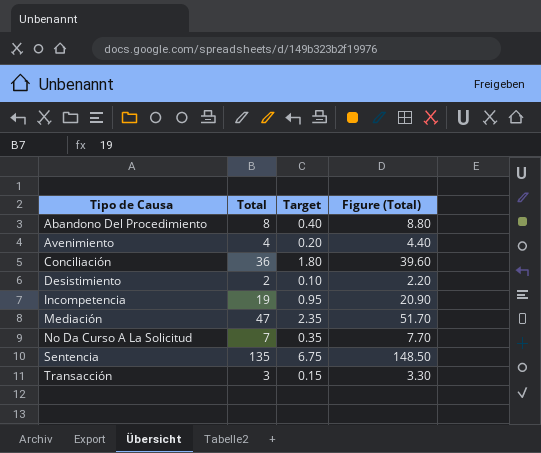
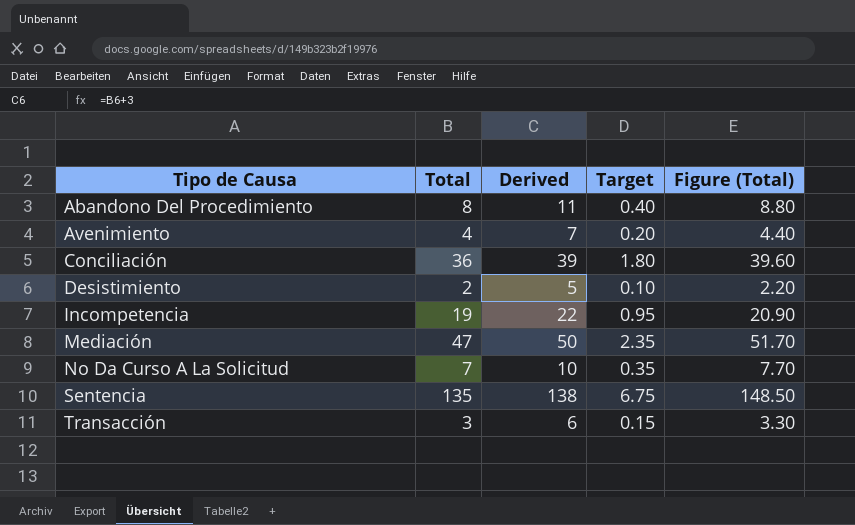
column Derived | formula: none -> [Total] + 3

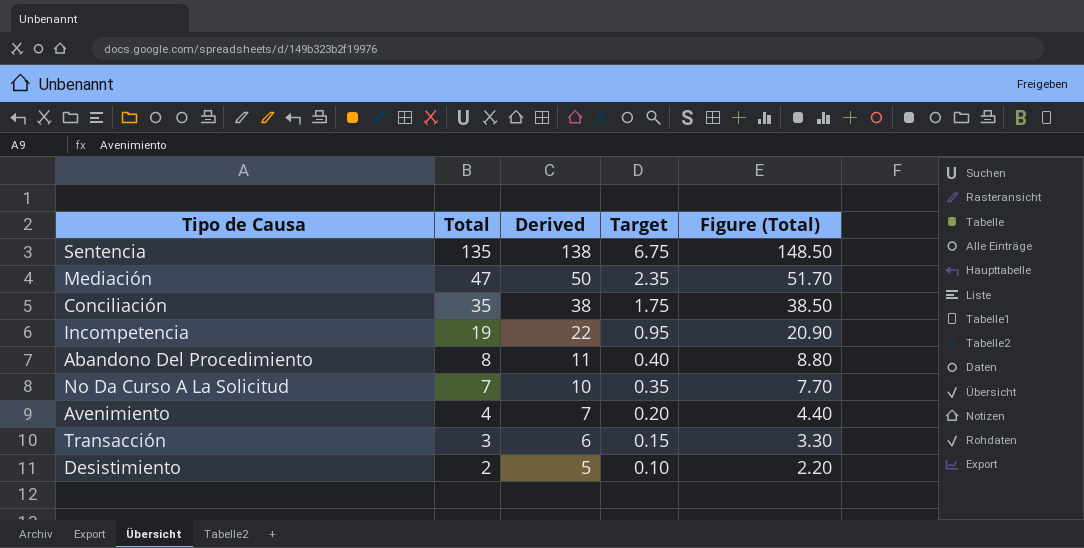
row order: Tipo de Causa ascending -> Total descending
Conciliación | Total: 36 -> 35
Conciliación | Derived: 39 -> 38
Conciliación | Target: 1.80 -> 1.75
Conciliación | Figure (Total): 39.60 -> 38.50

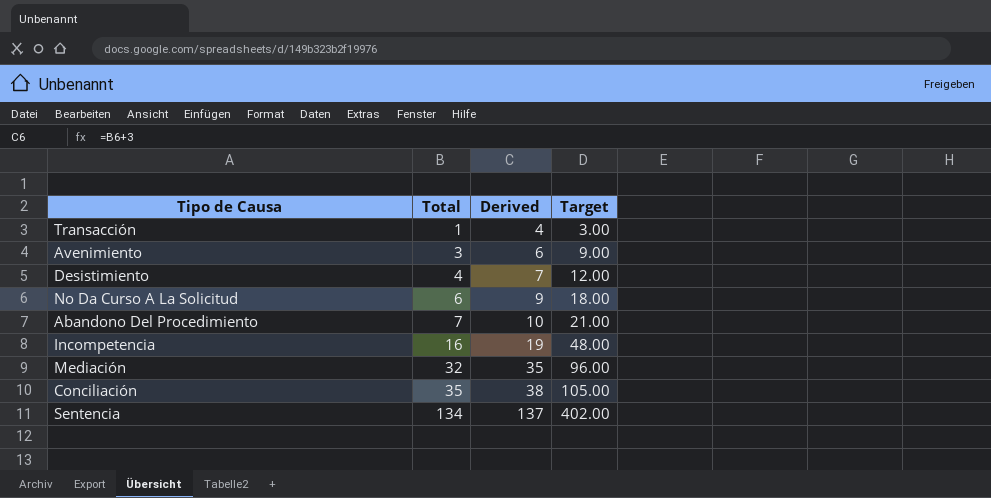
row order: Total descending -> Total ascending
column Figure (Total) | formula: [Total] * 1.1 -> none
column Target | formula: [Total] * 0.05 -> [Total] * 3
Transacción | Total: 3 -> 1
Transacción | Derived: 6 -> 4
Avenimiento | Total: 4 -> 3
Avenimiento | Derived: 7 -> 6
Desistimiento | Total: 2 -> 4
Desistimiento | Derived: 5 -> 7
No Da Curso A La Solicitud | Total: 7 -> 6
No Da Curso A La Solicitud | Derived: 10 -> 9
Abandono Del Procedimiento | Total: 8 -> 7
Abandono Del Procedimiento | Derived: 11 -> 10
Incompetencia | Total: 19 -> 16
Incompetencia | Derived: 22 -> 19
Mediación | Total: 47 -> 32
Mediación | Derived: 50 -> 35
Sentencia | Total: 135 -> 134
Sentencia | Derived: 138 -> 137

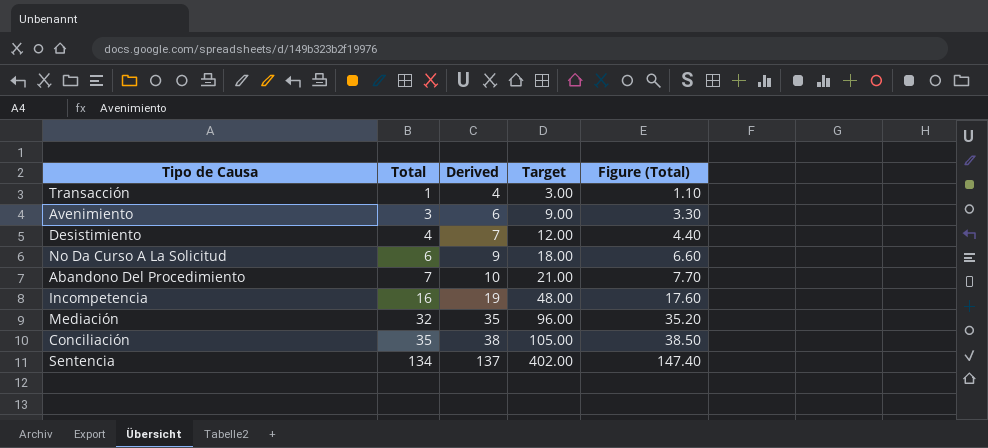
column Figure (Total) | formula: none -> [Total] * 1.1

